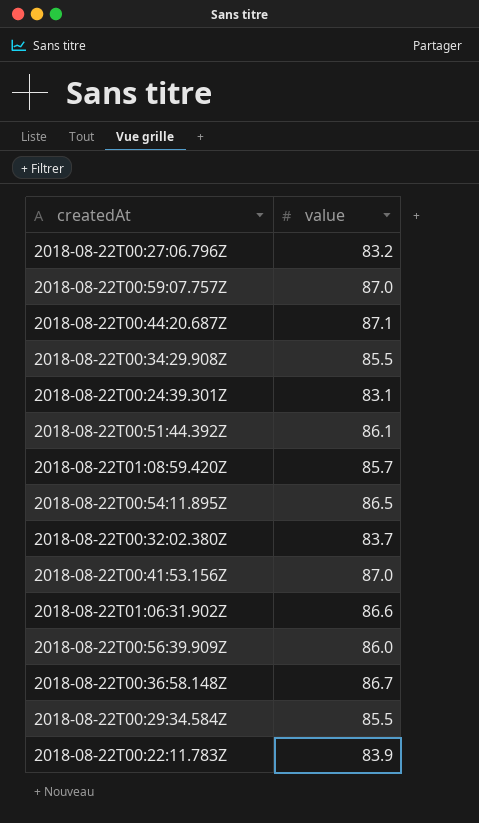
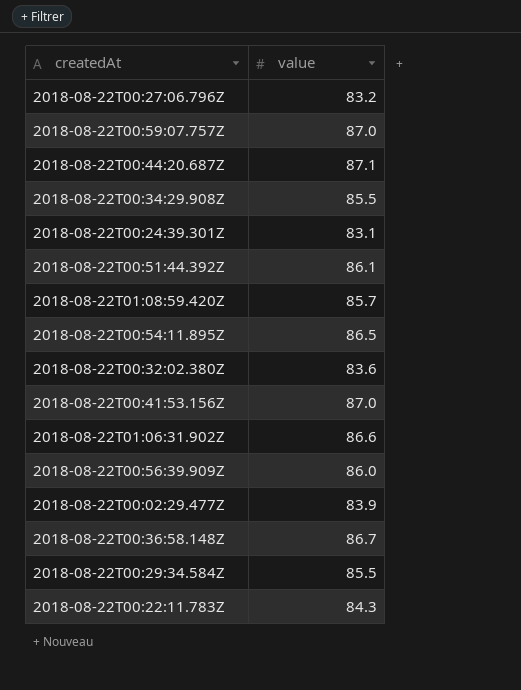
2018-08-22T00:32:02.380Z | value: 83.7 -> 83.6
row 2018-08-22T00:02:29.477Z: none -> 83.9
2018-08-22T00:22:11.783Z | value: 83.9 -> 84.3

